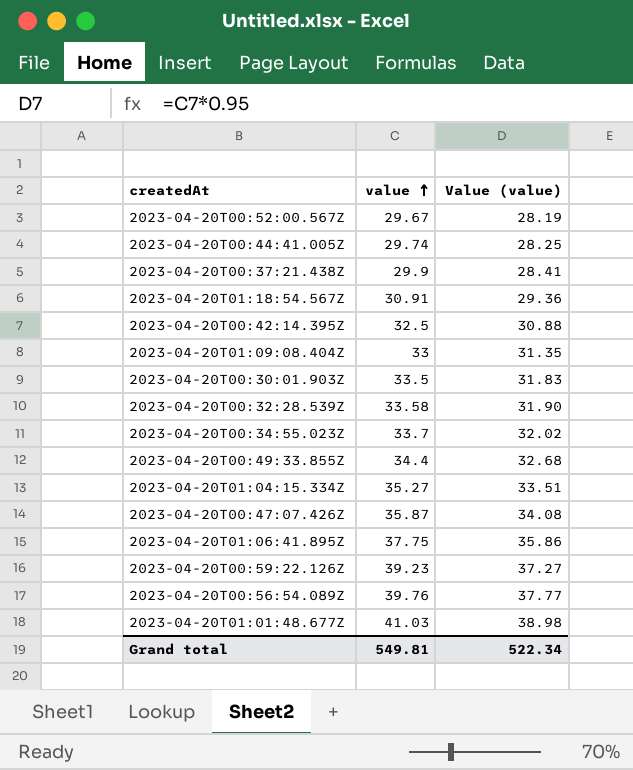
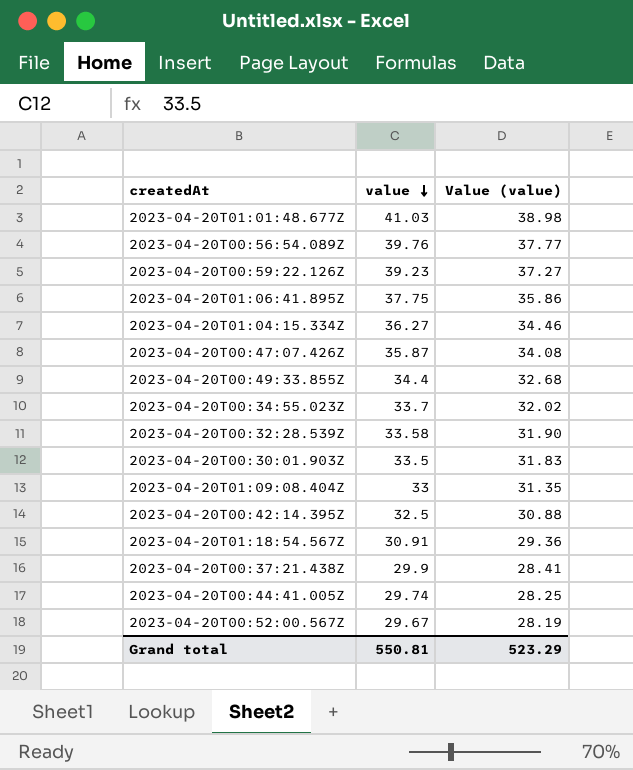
row order: value ascending -> value descending
2023-04-20T01:04:15.334Z | value: 35.27 -> 36.27
2023-04-20T01:04:15.334Z | Value (value): 33.51 -> 34.46
Grand total | value: 549.81 -> 550.81
Grand total | Value (value): 522.34 -> 523.29

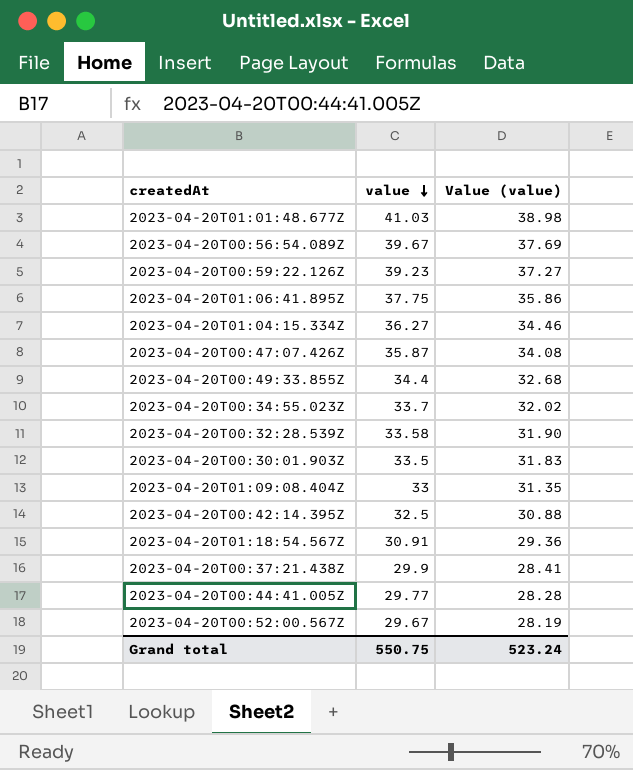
2023-04-20T00:56:54.089Z | value: 39.76 -> 39.67
2023-04-20T00:56:54.089Z | Value (value): 37.77 -> 37.69
2023-04-20T00:44:41.005Z | value: 29.74 -> 29.77
2023-04-20T00:44:41.005Z | Value (value): 28.25 -> 28.28
Grand total | value: 550.81 -> 550.75
Grand total | Value (value): 523.29 -> 523.24

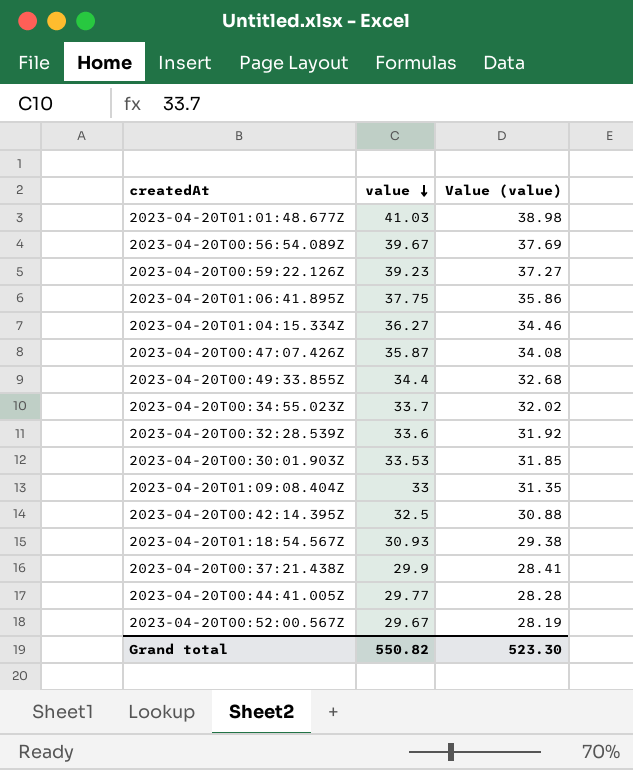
2023-04-20T00:32:28.539Z | value: 33.58 -> 33.6
2023-04-20T00:32:28.539Z | Value (value): 31.90 -> 31.92
2023-04-20T00:30:01.903Z | value: 33.5 -> 33.53
2023-04-20T00:30:01.903Z | Value (value): 31.83 -> 31.85
2023-04-20T01:18:54.567Z | value: 30.91 -> 30.93
2023-04-20T01:18:54.567Z | Value (value): 29.36 -> 29.38
Grand total | value: 550.75 -> 550.82
Grand total | Value (value): 523.24 -> 523.30

